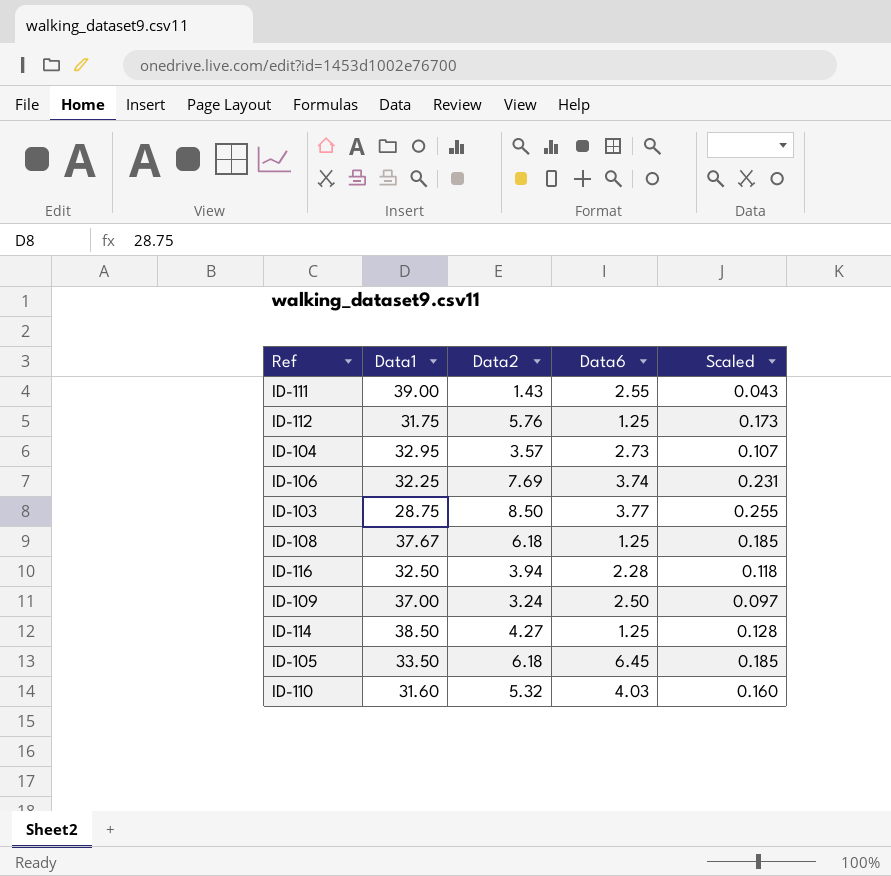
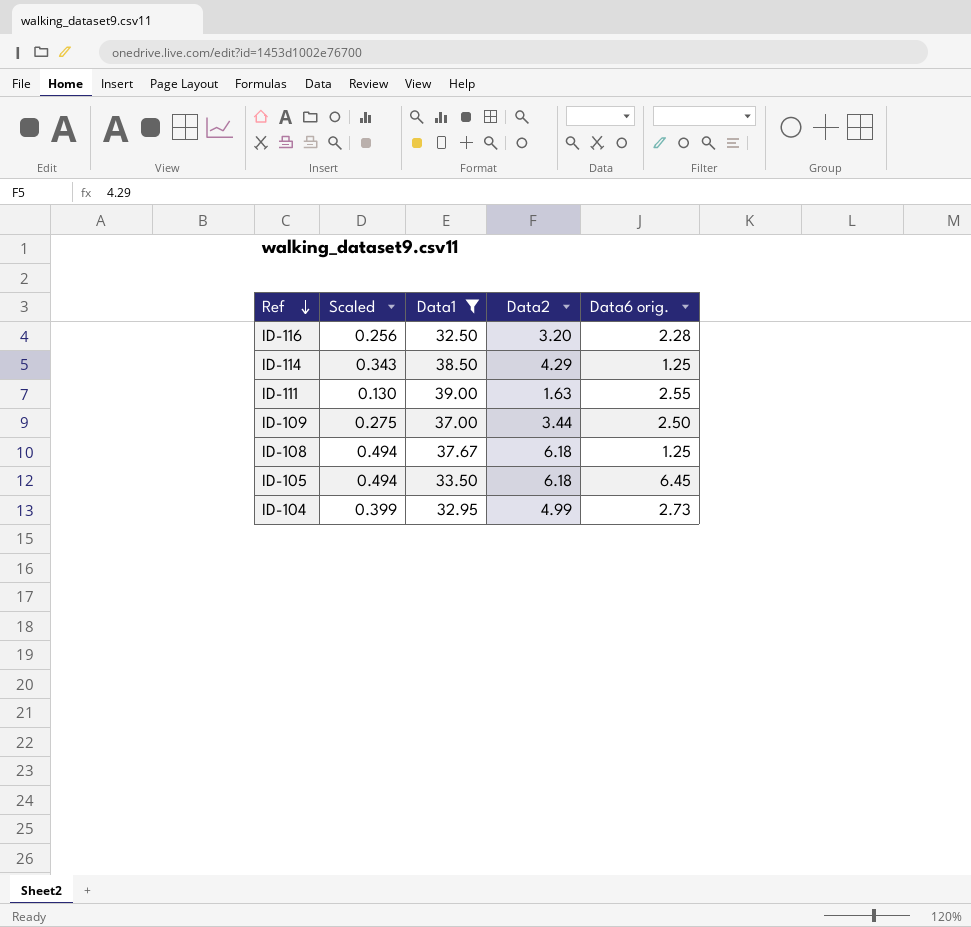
filter: none -> Data1 >= 32.50
row order: none -> Ref descending
column Scaled | formula: [Data2] * 0.03 -> [Data2] * 0.08
column Scaled | position: 5 -> 2
column name: Data6 -> Data6 orig.
ID-116 | Data2: 3.94 -> 3.20
ID-114 | Data2: 4.27 -> 4.29
ID-111 | Data2: 1.43 -> 1.63
ID-109 | Data2: 3.24 -> 3.44
ID-104 | Data2: 3.57 -> 4.99

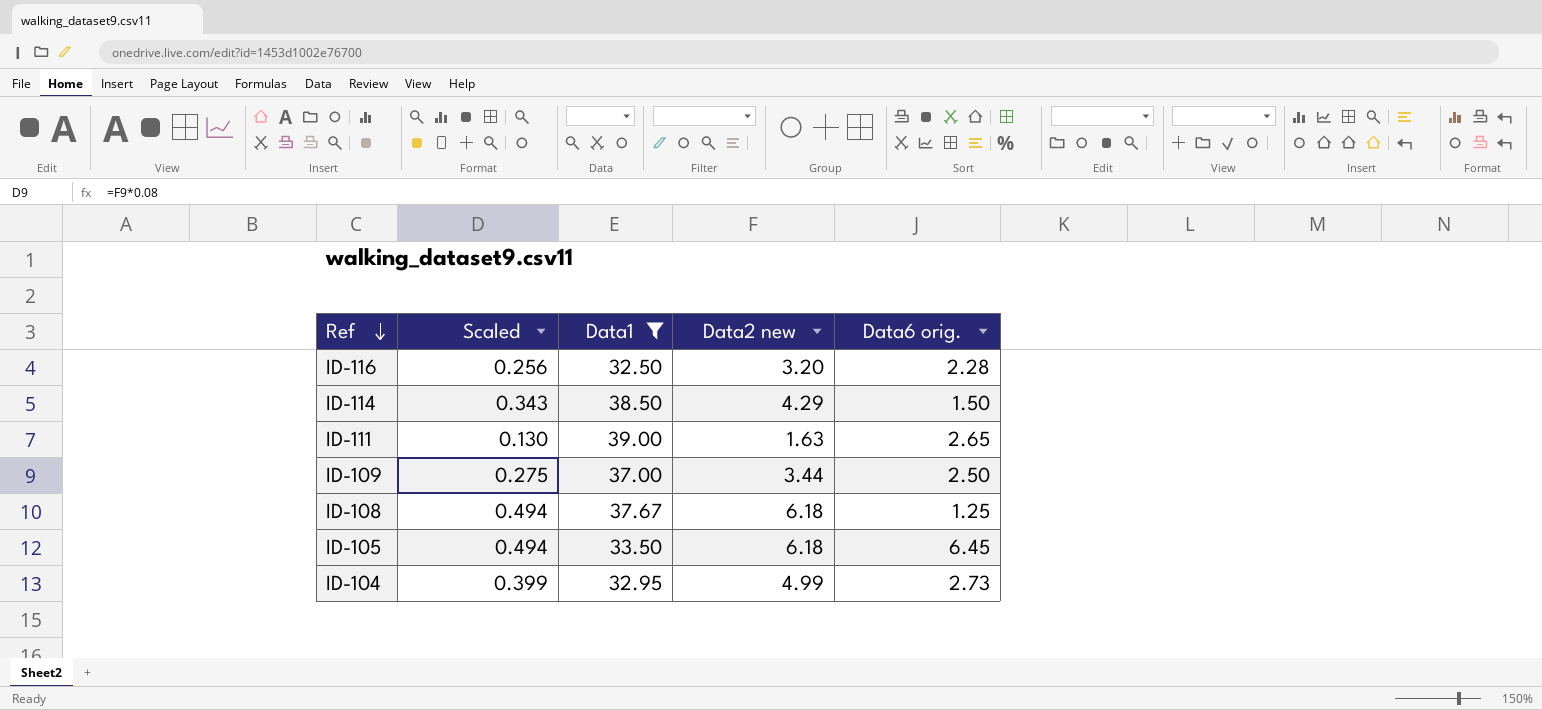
column name: Data2 -> Data2 new
ID-114 | Data6 orig.: 1.25 -> 1.50
ID-111 | Data6 orig.: 2.55 -> 2.65

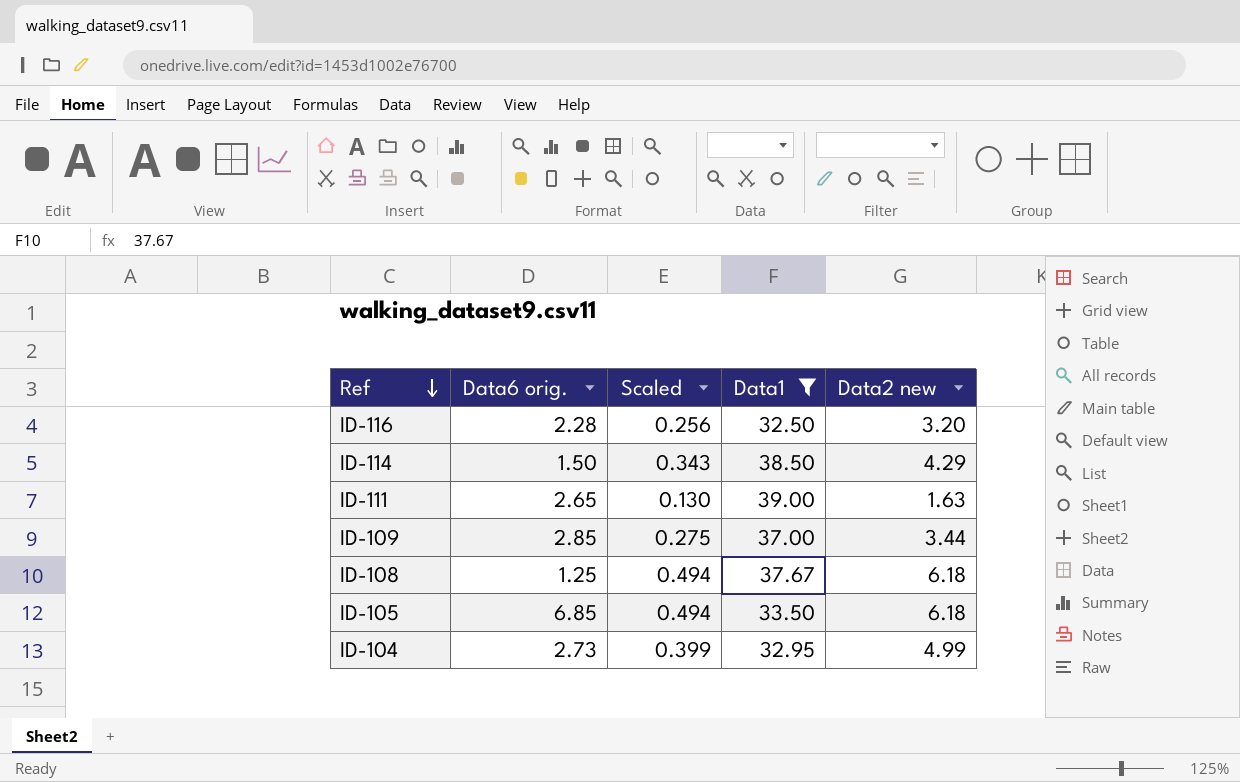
column Data6 orig. | position: 5 -> 2
ID-109 | Data6 orig.: 2.50 -> 2.85
ID-105 | Data6 orig.: 6.45 -> 6.85

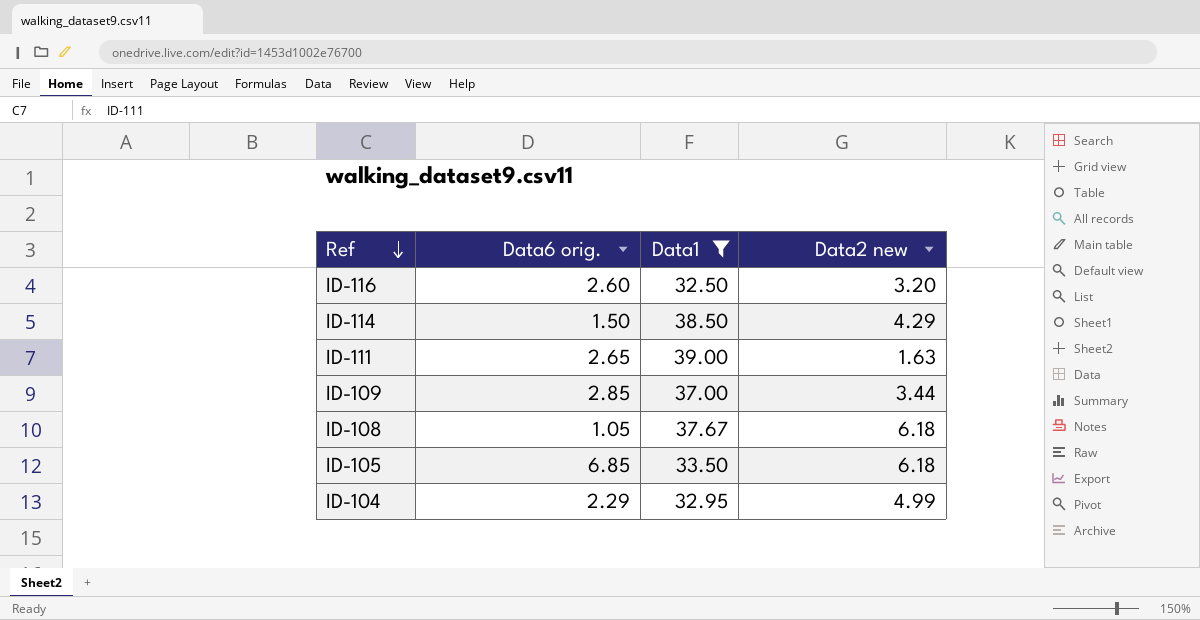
column Scaled | formula: [Data2 new] * 0.08 -> none
ID-116 | Data6 orig.: 2.28 -> 2.60
ID-108 | Data6 orig.: 1.25 -> 1.05
ID-104 | Data6 orig.: 2.73 -> 2.29

